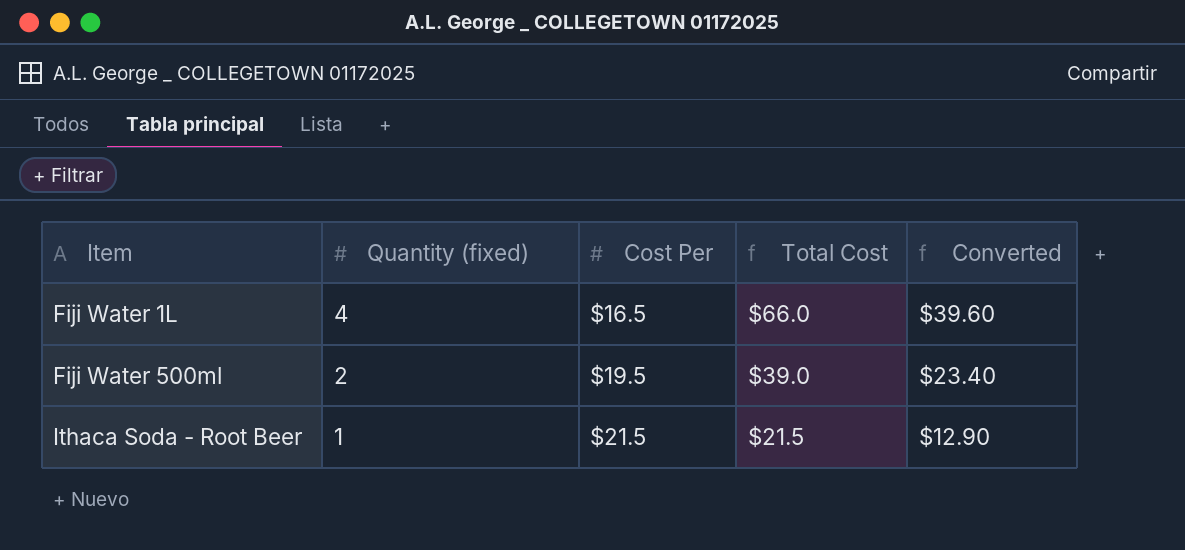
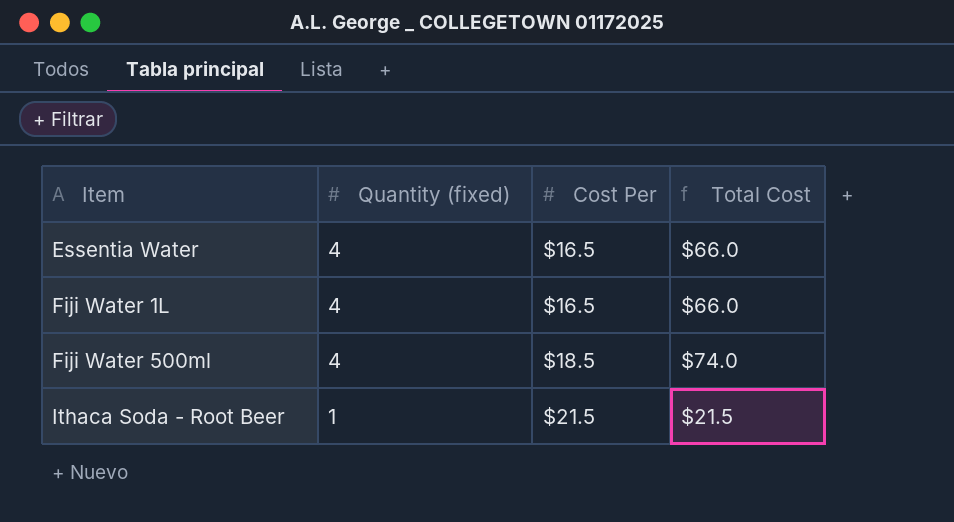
column Converted | formula: [Total Cost] * 0.6 -> none
row Essentia Water: none -> 4 | $16.5 | $66.0
Fiji Water 500ml | Quantity (fixed): 2 -> 4
Fiji Water 500ml | Cost Per: $19.5 -> $18.5
Fiji Water 500ml | Total Cost: $39.0 -> $74.0

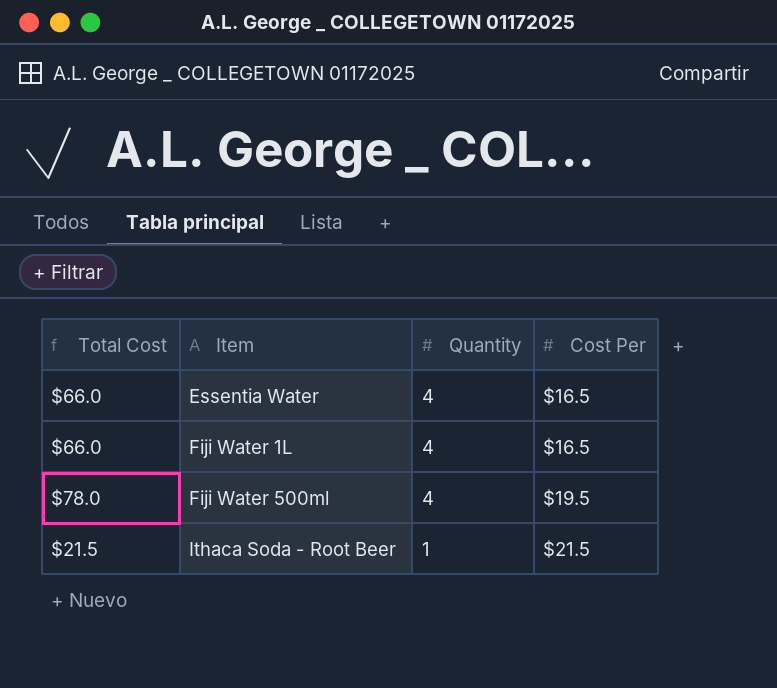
column Total Cost | position: 4 -> 1
column name: Quantity (fixed) -> Quantity
Fiji Water 500ml | Total Cost: $74.0 -> $78.0
Fiji Water 500ml | Cost Per: $18.5 -> $19.5

